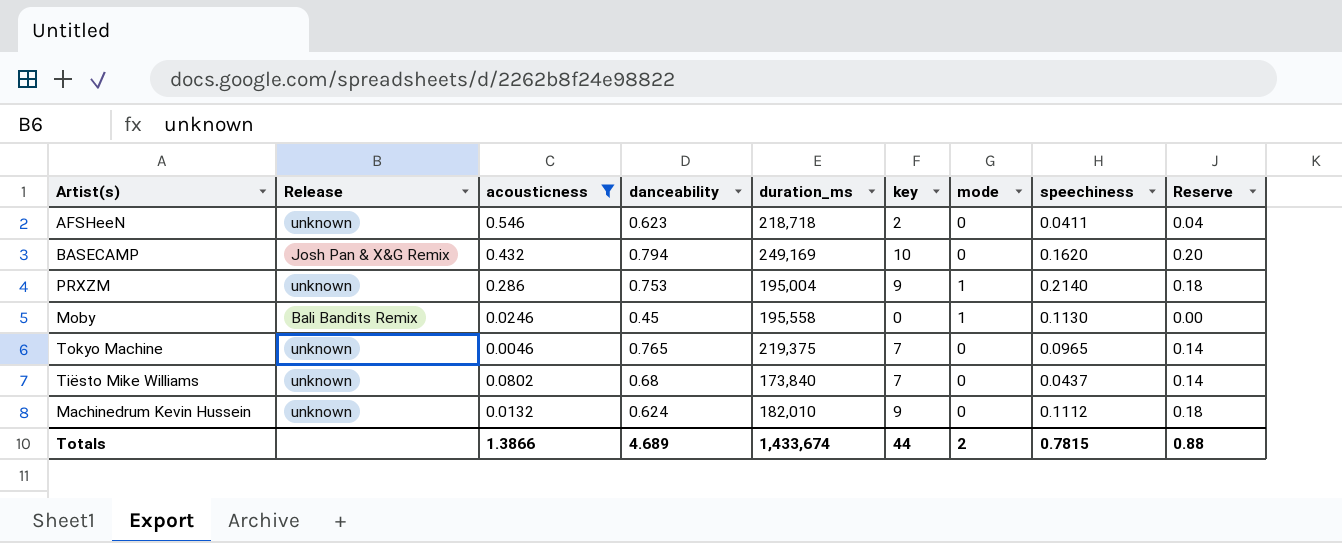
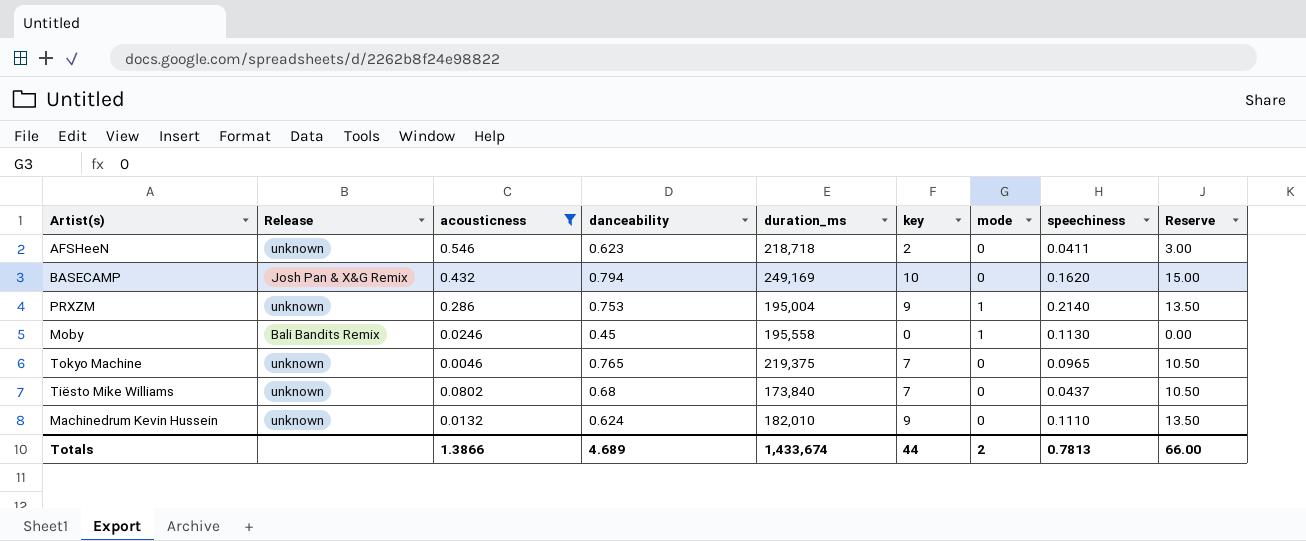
column Reserve | formula: [key] * 0.02 -> [key] * 1.5
Machinedrum Kevin Hussein | speechiness: 0.1112 -> 0.1110
Totals | speechiness: 0.7815 -> 0.7813
Totals | Reserve: 0.88 -> 66.00

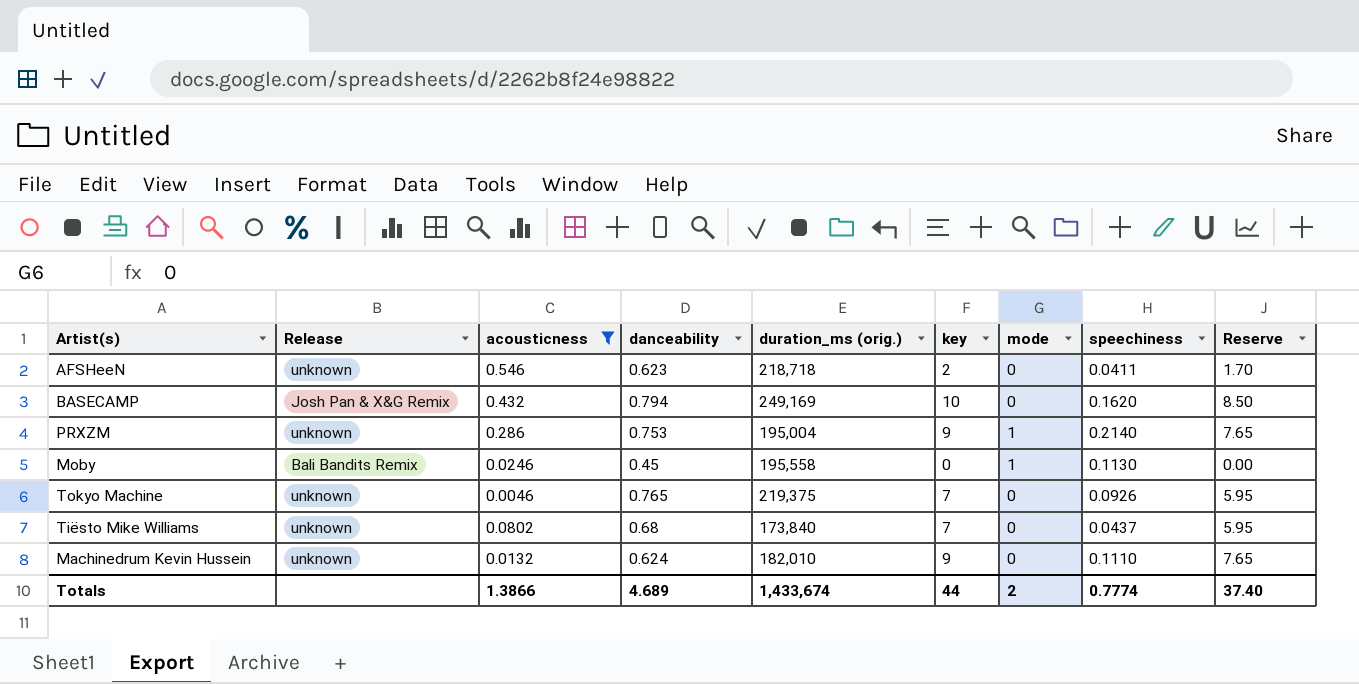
column name: duration_ms -> duration_ms (orig.)
column Reserve | formula: [key] * 1.5 -> [key] * 0.85
Tokyo Machine | speechiness: 0.0965 -> 0.0926
Totals | speechiness: 0.7813 -> 0.7774
Totals | Reserve: 66.00 -> 37.40

